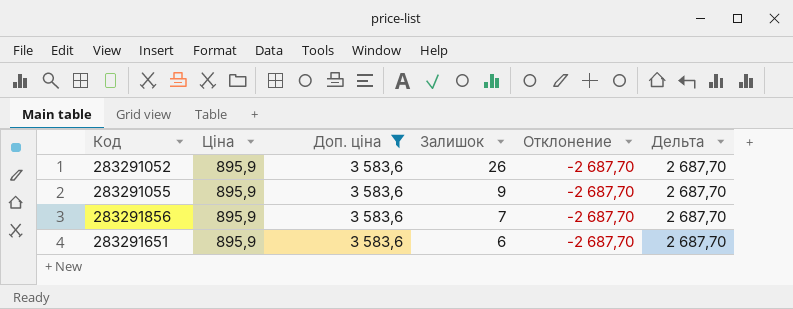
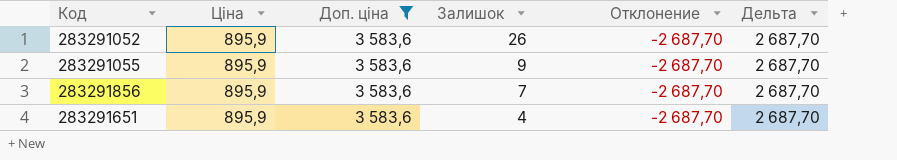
283291651 | Залишок: 6 -> 4

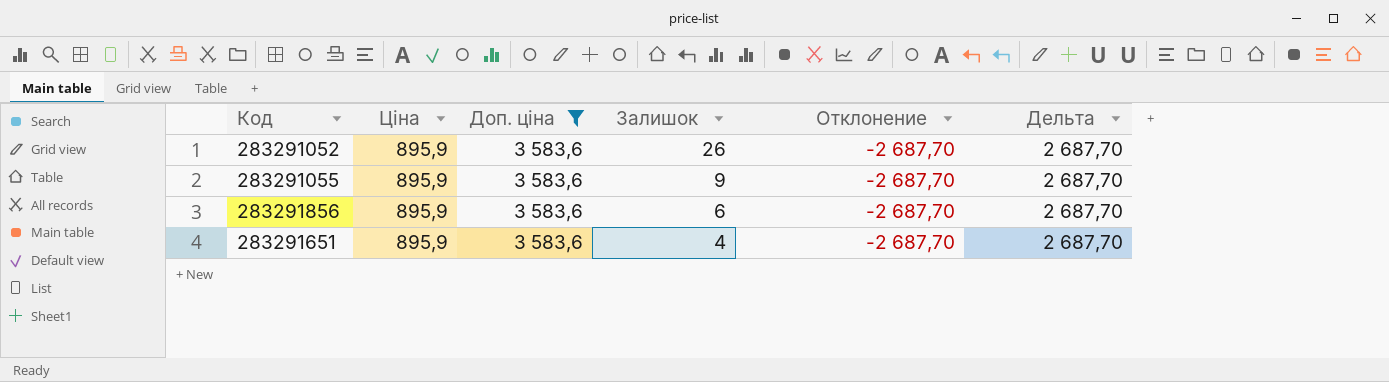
283291856 | Залишок: 7 -> 6

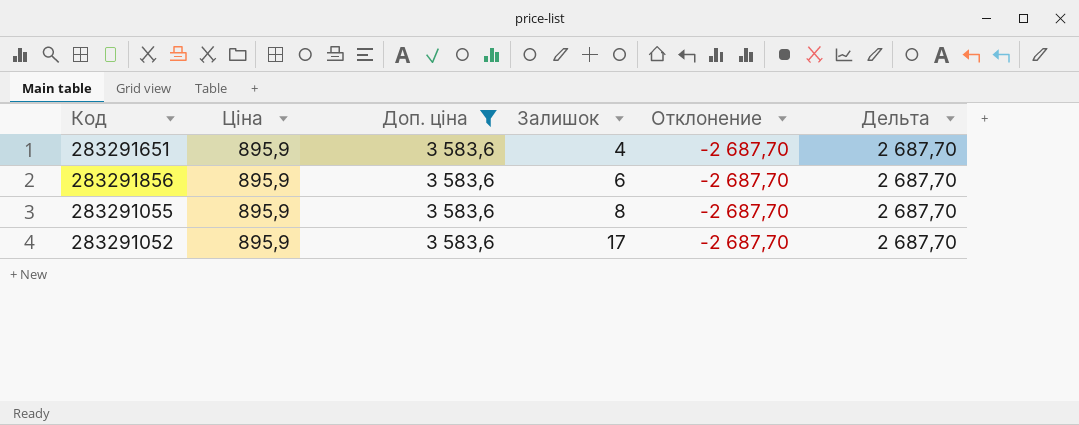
row order: Залишок descending -> Залишок ascending
283291055 | Залишок: 9 -> 8
283291052 | Залишок: 26 -> 17

